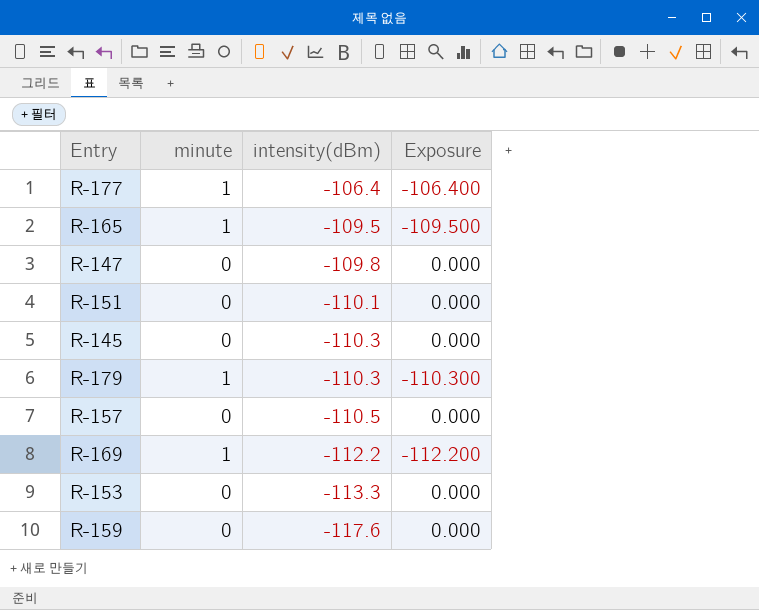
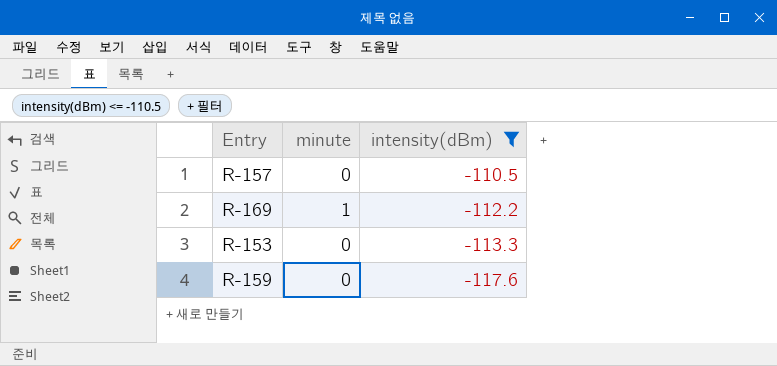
filter: none -> intensity(dBm) <= -110.5
column Exposure | formula: [minute] * [intensity(dBm)] -> none

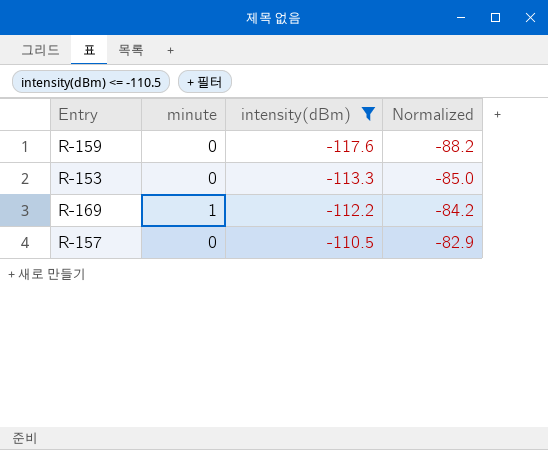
row order: intensity(dBm) descending -> intensity(dBm) ascending
column Normalized | formula: none -> [intensity(dBm)] * 0.75

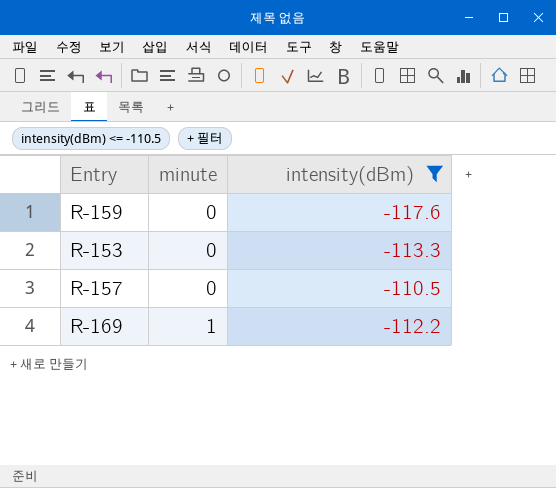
row order: intensity(dBm) ascending -> minute ascending
column Normalized | formula: [intensity(dBm)] * 0.75 -> none

